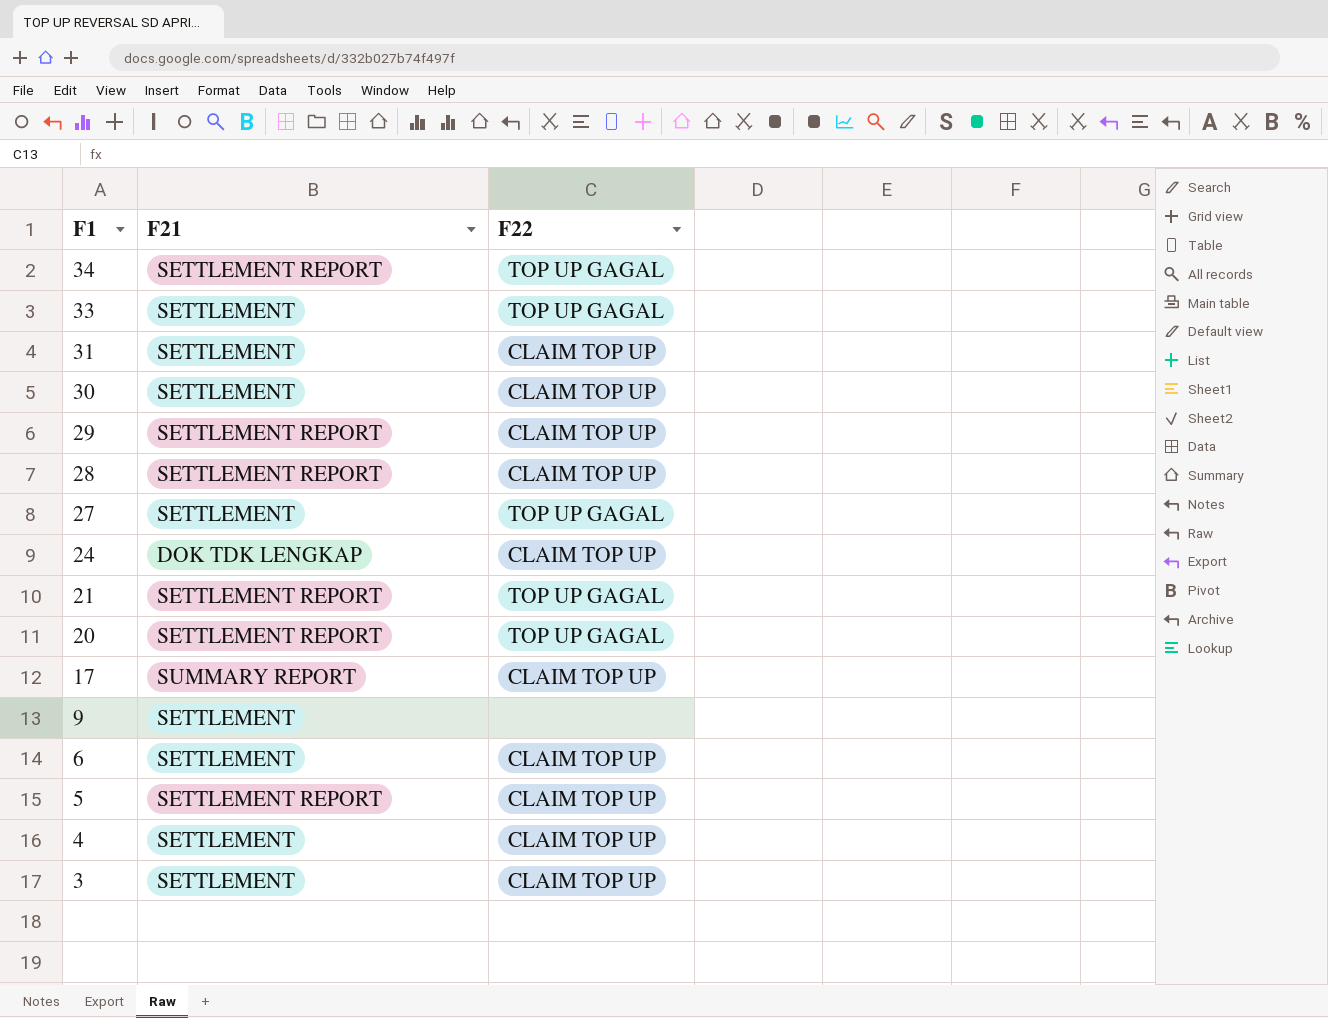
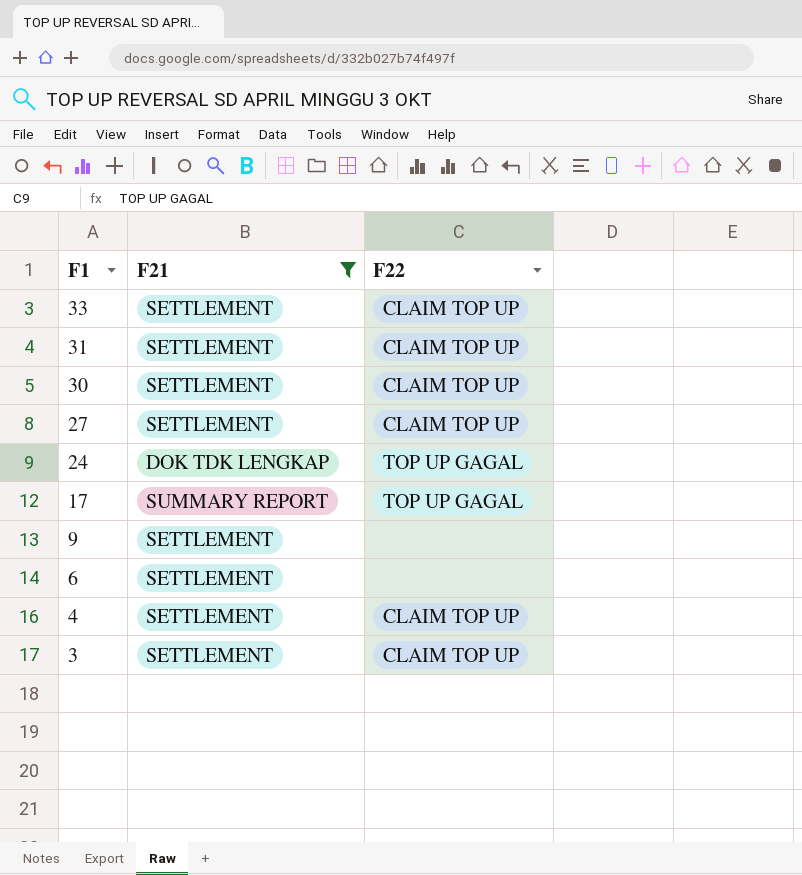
filter: none -> F21 != SETTLEMENT REPORT
33 | F22: TOP UP GAGAL -> CLAIM TOP UP
27 | F22: TOP UP GAGAL -> CLAIM TOP UP
24 | F22: CLAIM TOP UP -> TOP UP GAGAL
17 | F22: CLAIM TOP UP -> TOP UP GAGAL
6 | F22: CLAIM TOP UP -> none

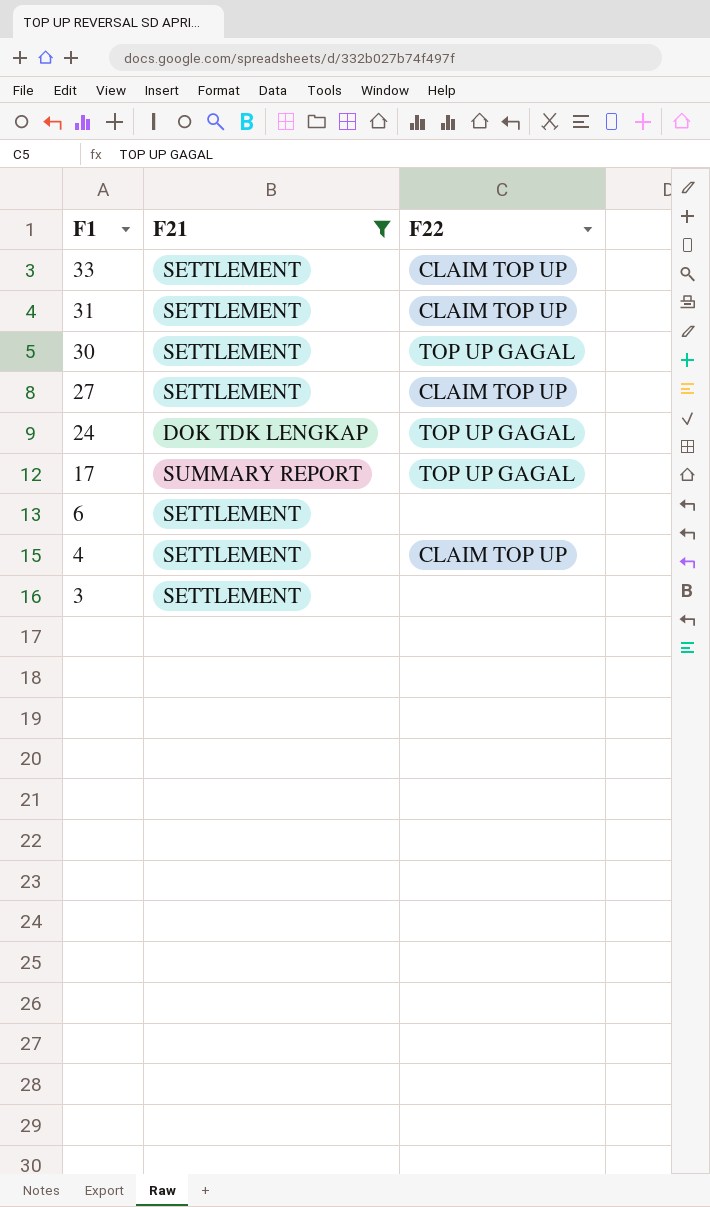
row 9: SETTLEMENT | none -> none
30 | F22: CLAIM TOP UP -> TOP UP GAGAL
3 | F22: CLAIM TOP UP -> none

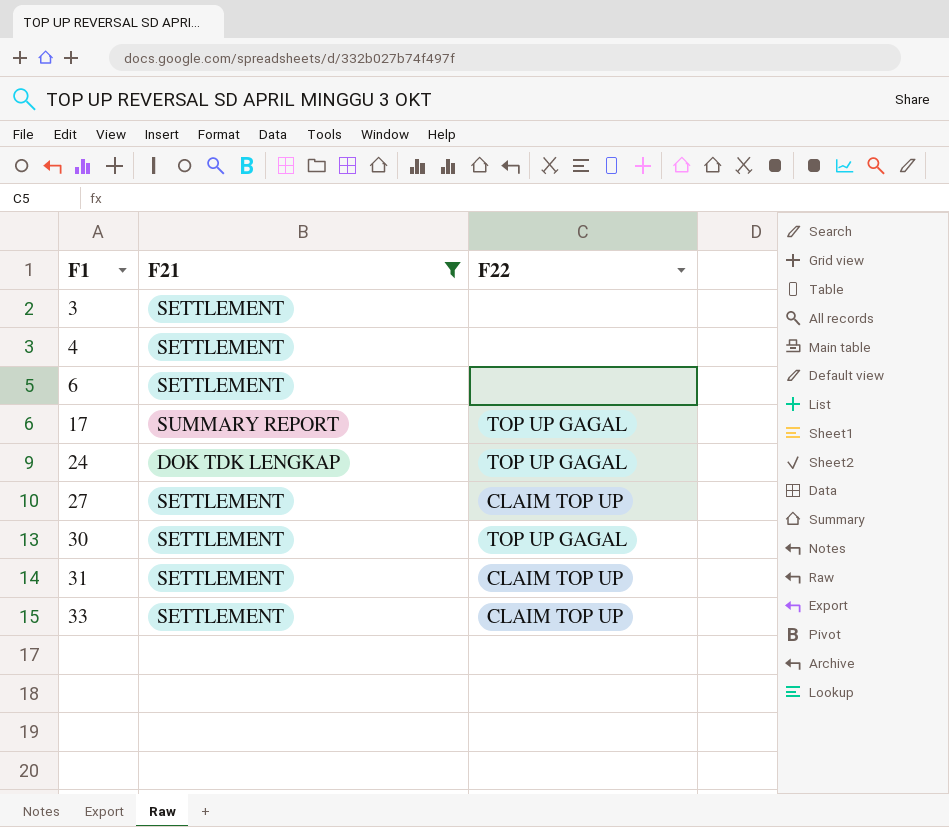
row order: F1 descending -> F1 ascending
4 | F22: CLAIM TOP UP -> none

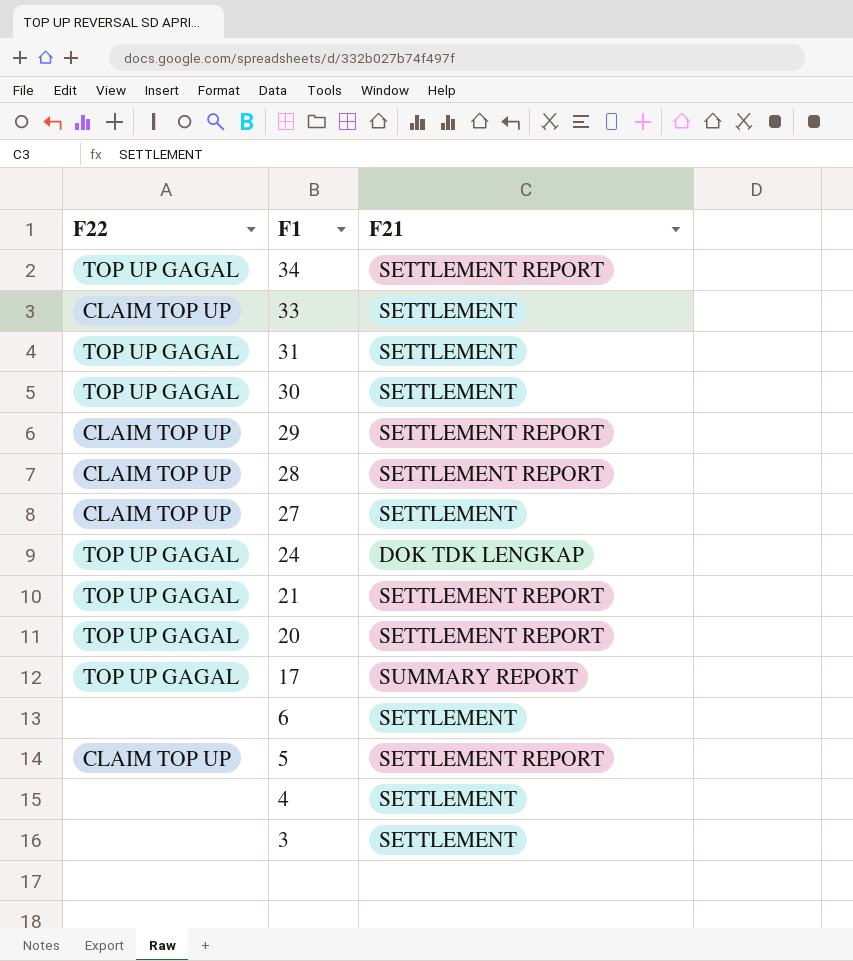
filter: F21 != SETTLEMENT REPORT -> none
row order: F1 ascending -> F1 descending
column F22 | position: 3 -> 1
31 | F22: CLAIM TOP UP -> TOP UP GAGAL

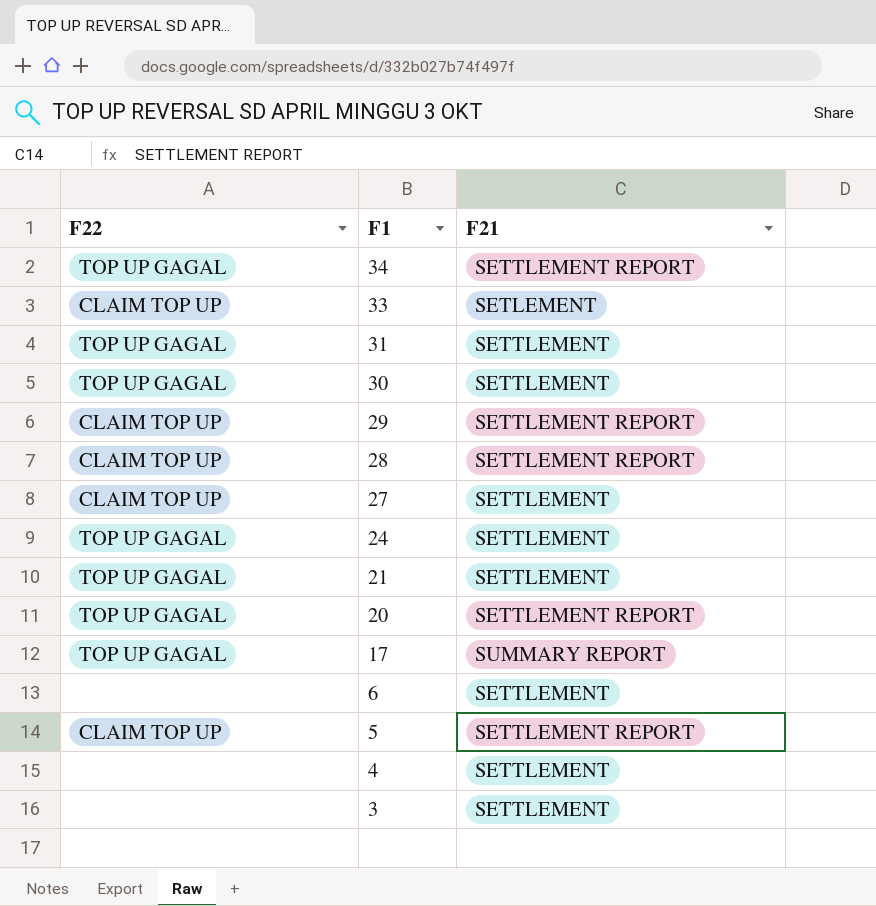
33 | F21: SETTLEMENT -> SETLEMENT
24 | F21: DOK TDK LENGKAP -> SETTLEMENT
21 | F21: SETTLEMENT REPORT -> SETTLEMENT

